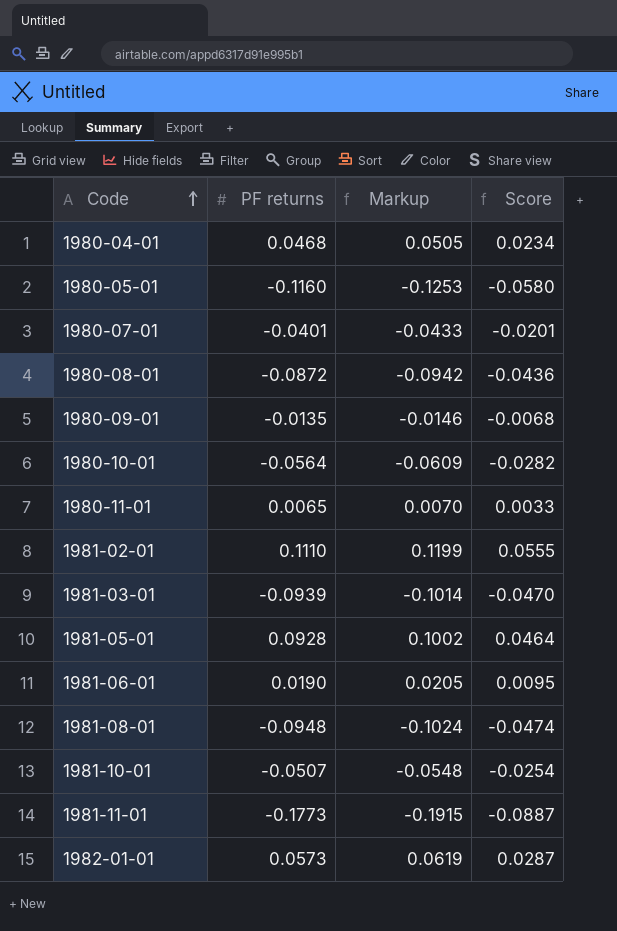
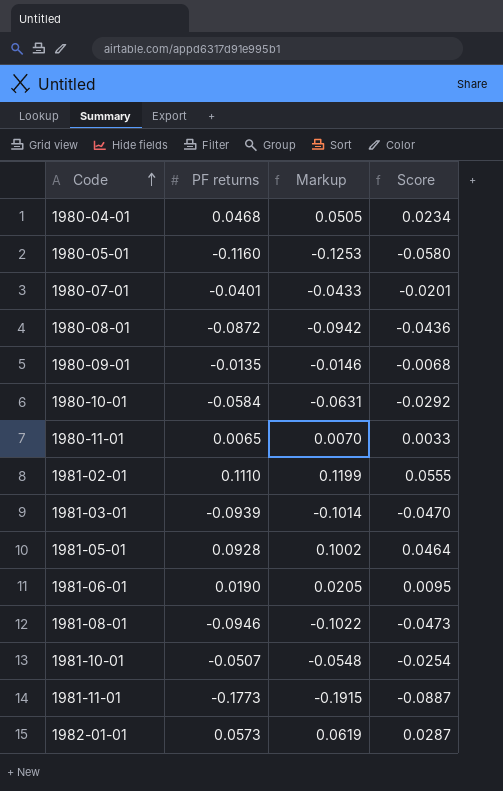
1980-10-01 | PF returns: -0.0564 -> -0.0584
1980-10-01 | Markup: -0.0609 -> -0.0631
1980-10-01 | Score: -0.0282 -> -0.0292
1981-08-01 | PF returns: -0.0948 -> -0.0946
1981-08-01 | Markup: -0.1024 -> -0.1022
1981-08-01 | Score: -0.0474 -> -0.0473

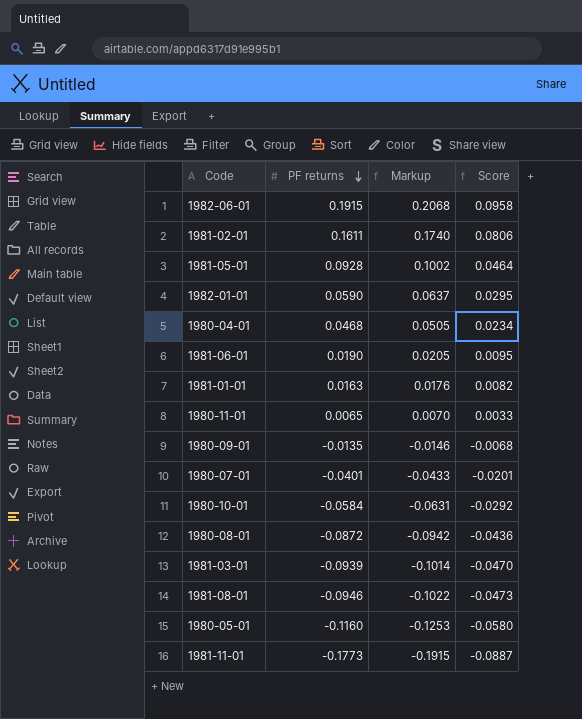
row order: Code ascending -> PF returns descending
row 1981-10-01: -0.0507 | -0.0548 | -0.0254 -> none
row 1982-06-01: none -> 0.1915 | 0.2068 | 0.0958
1981-02-01 | PF returns: 0.1110 -> 0.1611
1981-02-01 | Markup: 0.1199 -> 0.1740
1981-02-01 | Score: 0.0555 -> 0.0806
1982-01-01 | PF returns: 0.0573 -> 0.0590
1982-01-01 | Markup: 0.0619 -> 0.0637
1982-01-01 | Score: 0.0287 -> 0.0295
row 1981-01-01: none -> 0.0163 | 0.0176 | 0.0082

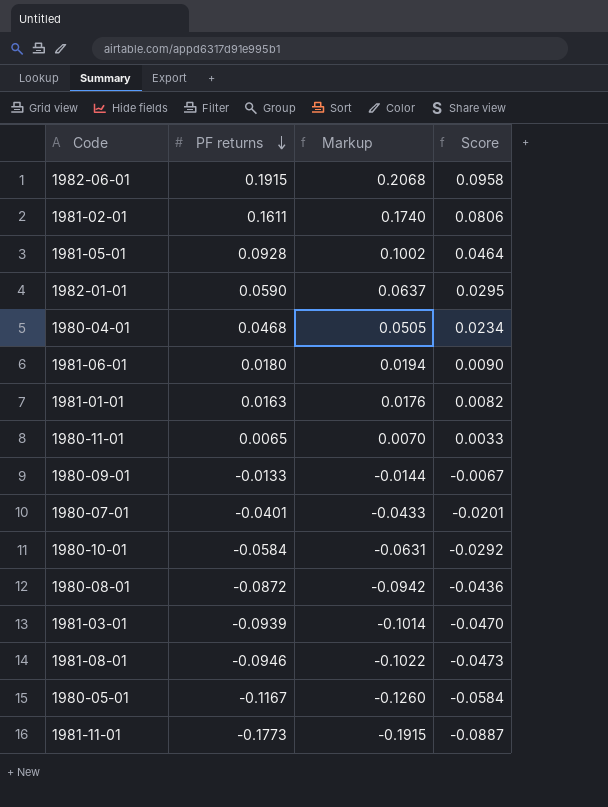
1981-06-01 | PF returns: 0.0190 -> 0.0180
1981-06-01 | Markup: 0.0205 -> 0.0194
1981-06-01 | Score: 0.0095 -> 0.0090
1980-09-01 | PF returns: -0.0135 -> -0.0133
1980-09-01 | Markup: -0.0146 -> -0.0144
1980-09-01 | Score: -0.0068 -> -0.0067
1980-05-01 | PF returns: -0.1160 -> -0.1167
1980-05-01 | Markup: -0.1253 -> -0.1260
1980-05-01 | Score: -0.0580 -> -0.0584

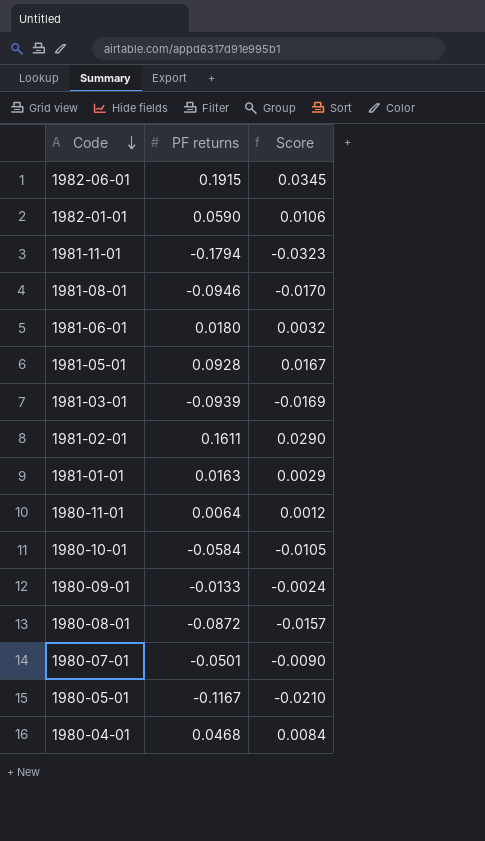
row order: PF returns descending -> Code descending
column Markup | formula: [PF returns] * 1.08 -> none
column Score | formula: [PF returns] * 0.5 -> [PF returns] * 0.18
1981-11-01 | PF returns: -0.1773 -> -0.1794
1980-11-01 | PF returns: 0.0065 -> 0.0064
1980-07-01 | PF returns: -0.0401 -> -0.0501

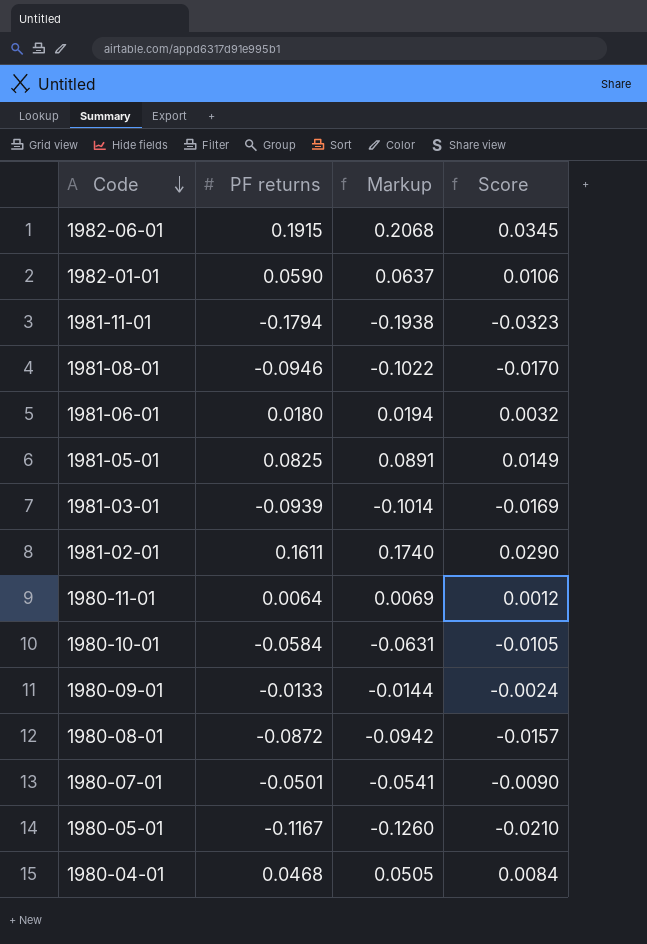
column Markup | formula: none -> [PF returns] * 1.08
row 1981-01-01: 0.0163 | 0.0029 -> none
1981-05-01 | PF returns: 0.0928 -> 0.0825
1981-05-01 | Score: 0.0167 -> 0.0149

